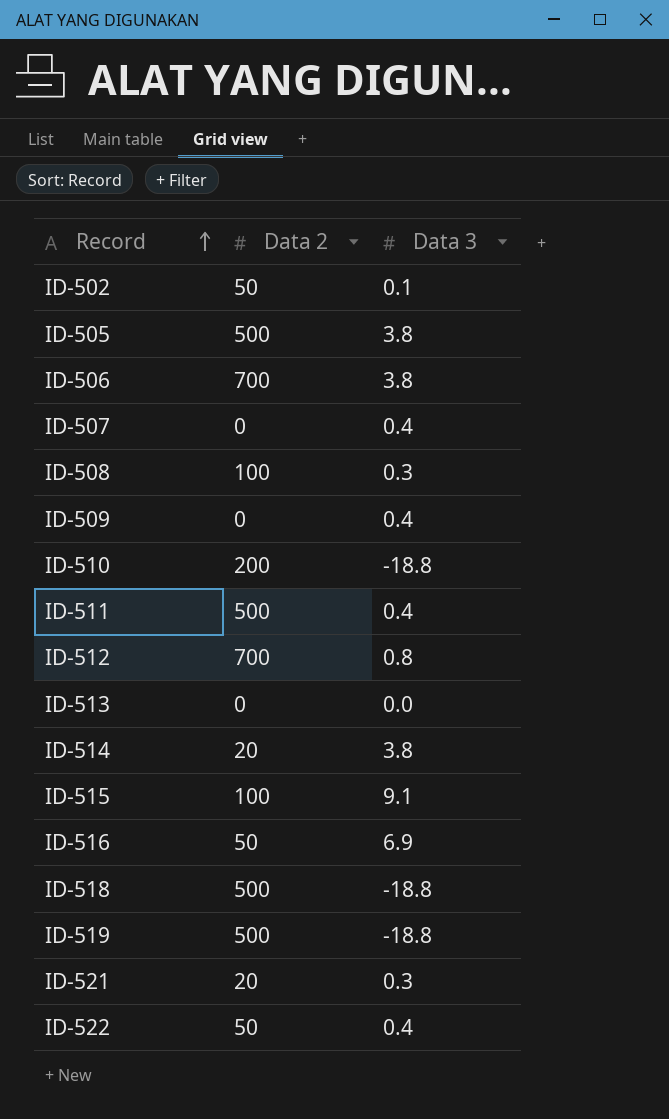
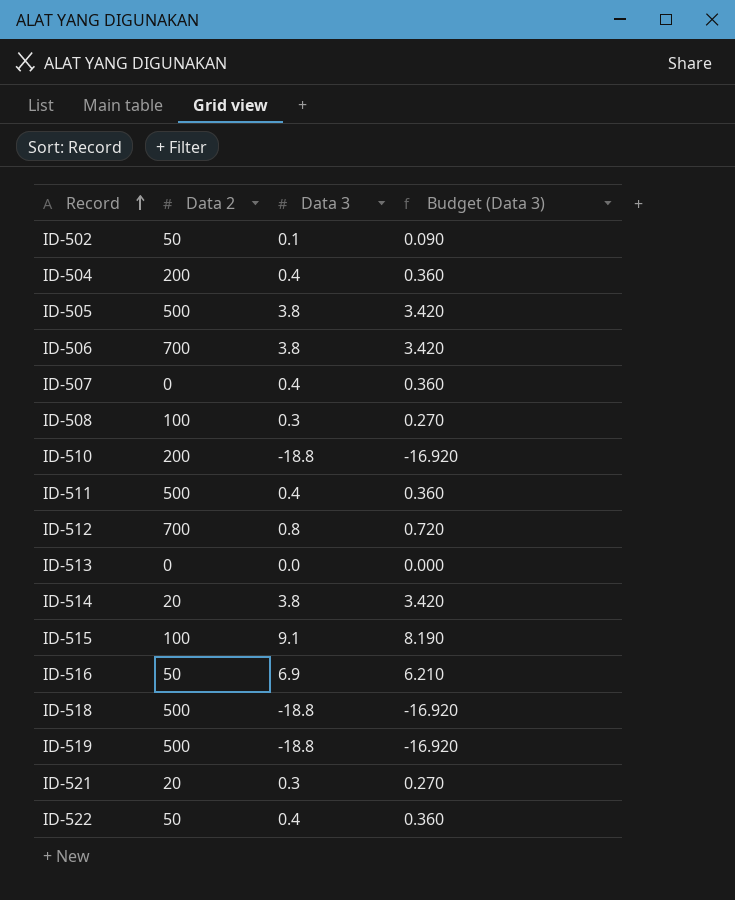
column Budget (Data 3) | formula: none -> [Data 3] * 0.9
row ID-509: 0 | 0.4 -> none
row ID-504: none -> 200 | 0.4 | 0.360

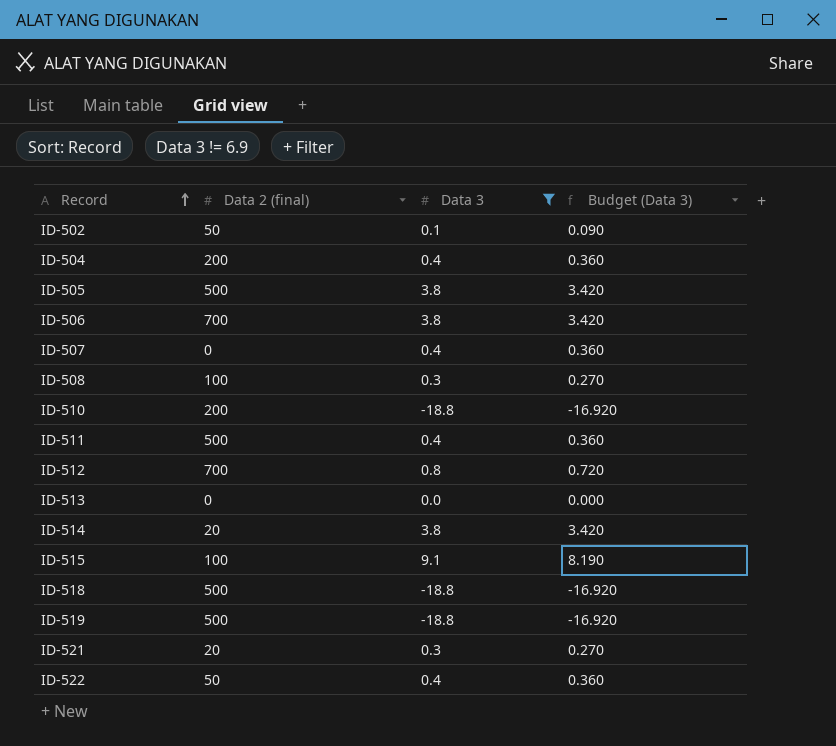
filter: none -> Data 3 != 6.9
column name: Data 2 -> Data 2 (final)

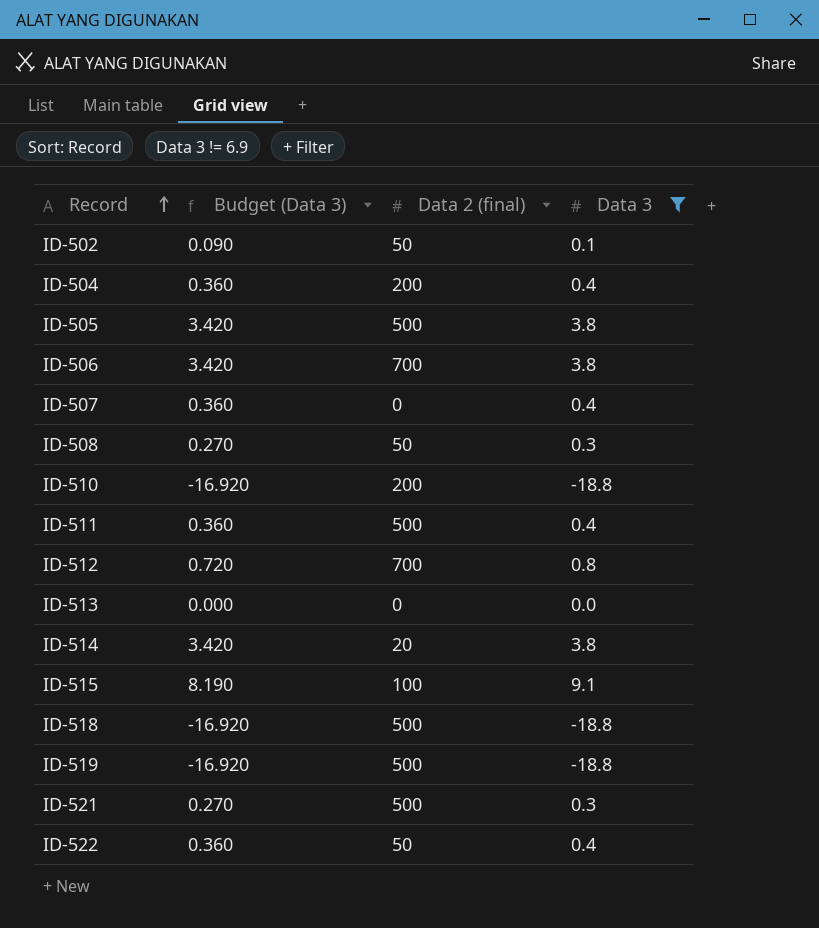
column Budget (Data 3) | position: 4 -> 2
ID-508 | Data 2 (final): 100 -> 50
ID-521 | Data 2 (final): 20 -> 500

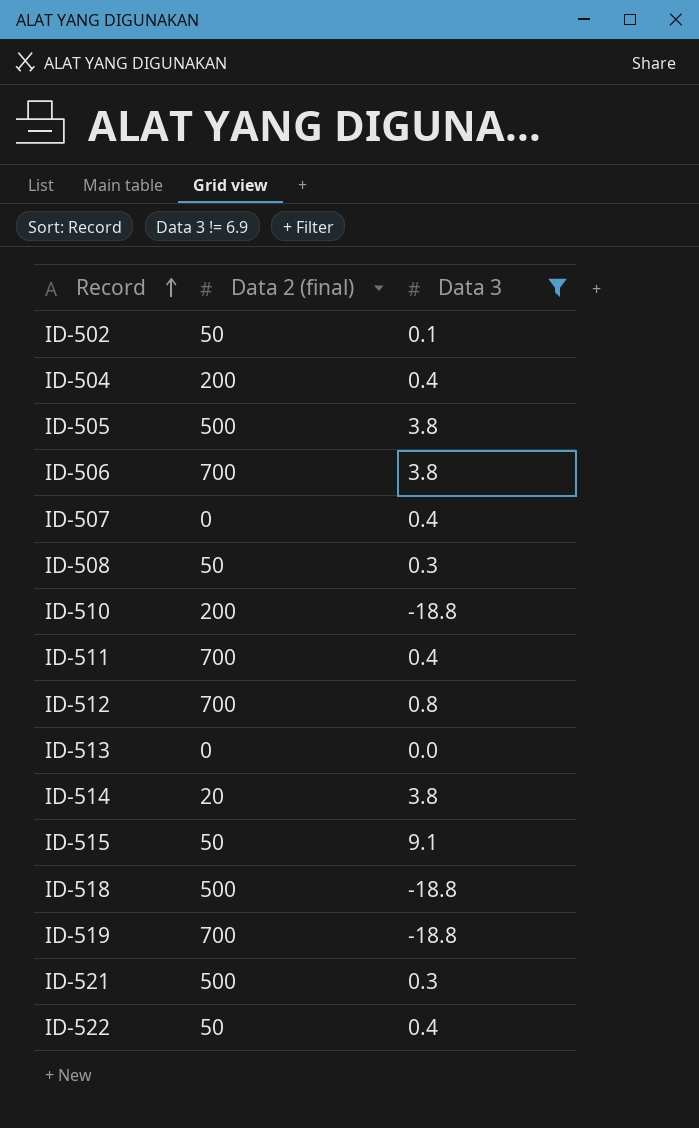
column Budget (Data 3) | formula: [Data 3] * 0.9 -> none
ID-511 | Data 2 (final): 500 -> 700
ID-515 | Data 2 (final): 100 -> 50
ID-519 | Data 2 (final): 500 -> 700

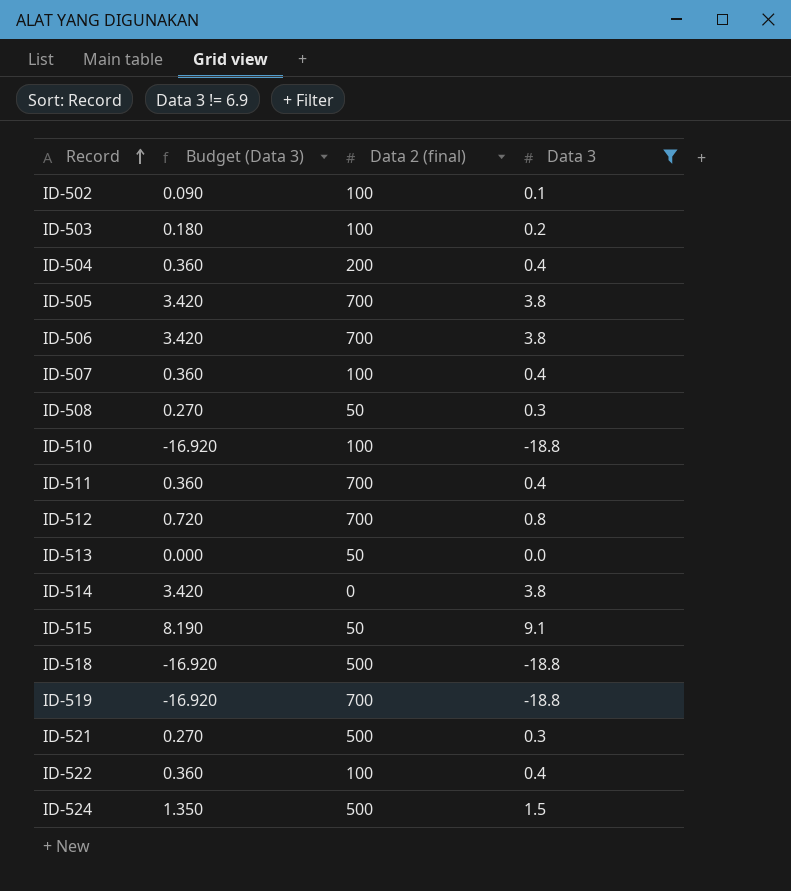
column Budget (Data 3) | formula: none -> [Data 3] * 0.9
ID-502 | Data 2 (final): 50 -> 100
row ID-503: none -> 0.180 | 100 | 0.2
ID-505 | Data 2 (final): 500 -> 700
ID-507 | Data 2 (final): 0 -> 100
ID-510 | Data 2 (final): 200 -> 100
ID-513 | Data 2 (final): 0 -> 50
ID-514 | Data 2 (final): 20 -> 0
ID-522 | Data 2 (final): 50 -> 100
row ID-524: none -> 1.350 | 500 | 1.5

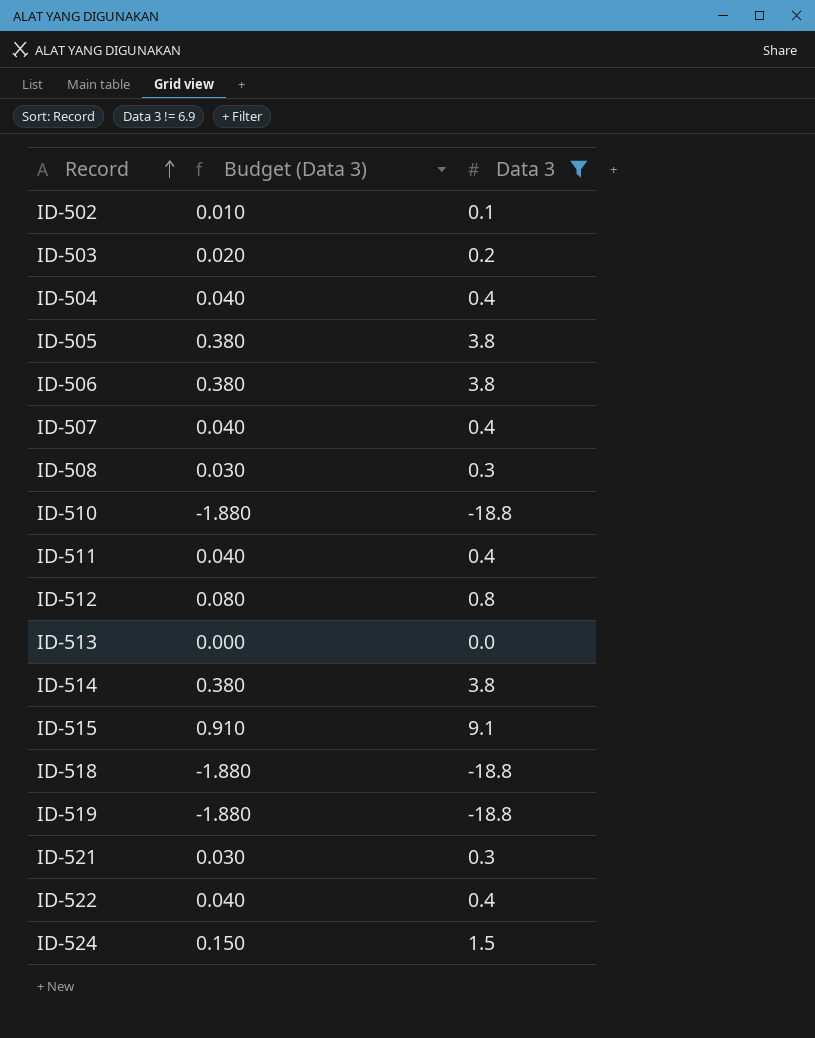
column Data 2 (final) | position: 3 -> none
column Budget (Data 3) | formula: [Data 3] * 0.9 -> [Data 3] * 0.1

